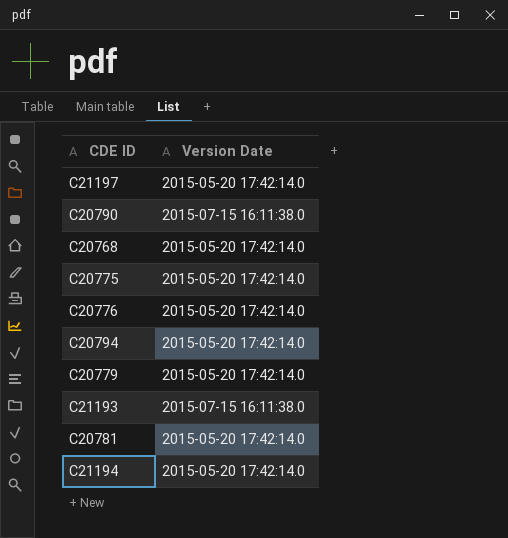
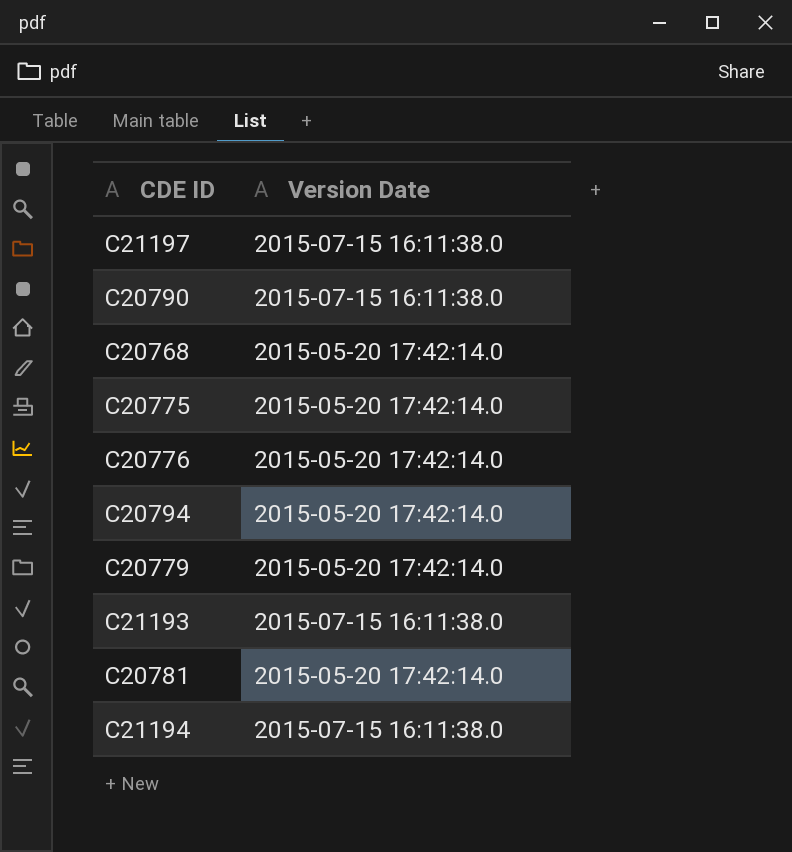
C21197 | Version Date: 2015-05-20 17:42:14.0 -> 2015-07-15 16:11:38.0
C21194 | Version Date: 2015-05-20 17:42:14.0 -> 2015-07-15 16:11:38.0

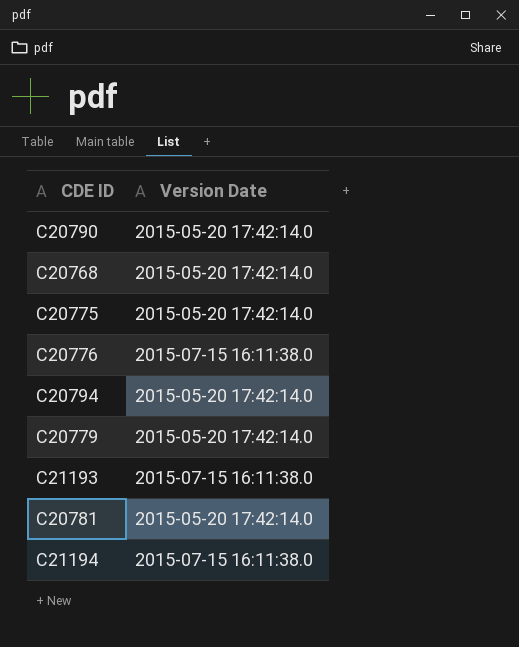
row C21197: 2015-07-15 16:11:38.0 -> none
C20790 | Version Date: 2015-07-15 16:11:38.0 -> 2015-05-20 17:42:14.0
C20776 | Version Date: 2015-05-20 17:42:14.0 -> 2015-07-15 16:11:38.0

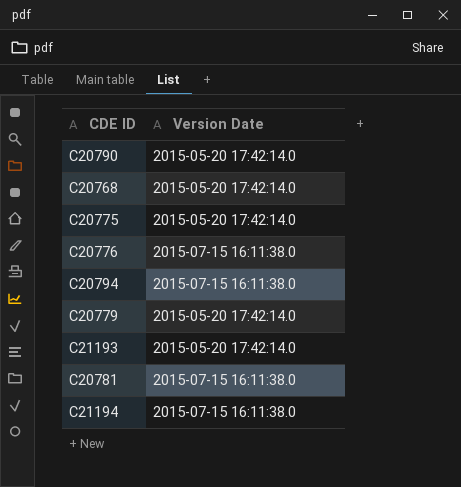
C20794 | Version Date: 2015-05-20 17:42:14.0 -> 2015-07-15 16:11:38.0
C21193 | Version Date: 2015-07-15 16:11:38.0 -> 2015-05-20 17:42:14.0
C20781 | Version Date: 2015-05-20 17:42:14.0 -> 2015-07-15 16:11:38.0

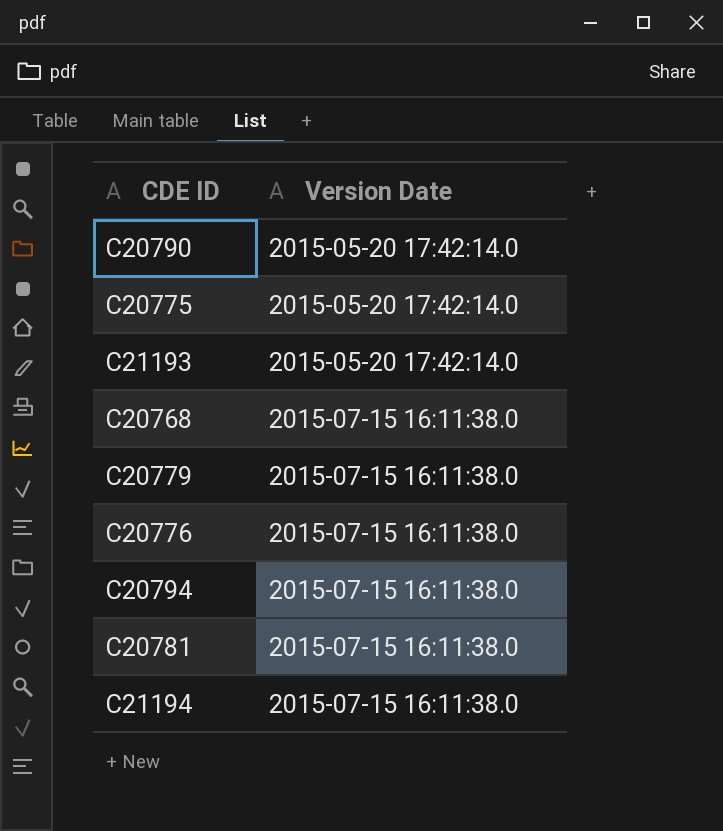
row order: none -> Version Date ascending
C20768 | Version Date: 2015-05-20 17:42:14.0 -> 2015-07-15 16:11:38.0
C20779 | Version Date: 2015-05-20 17:42:14.0 -> 2015-07-15 16:11:38.0

